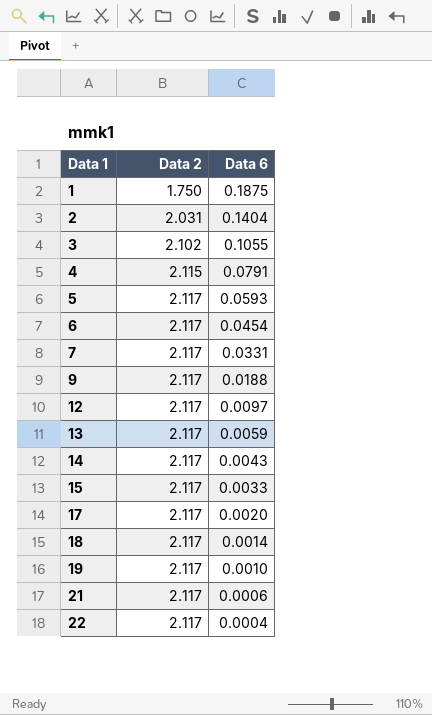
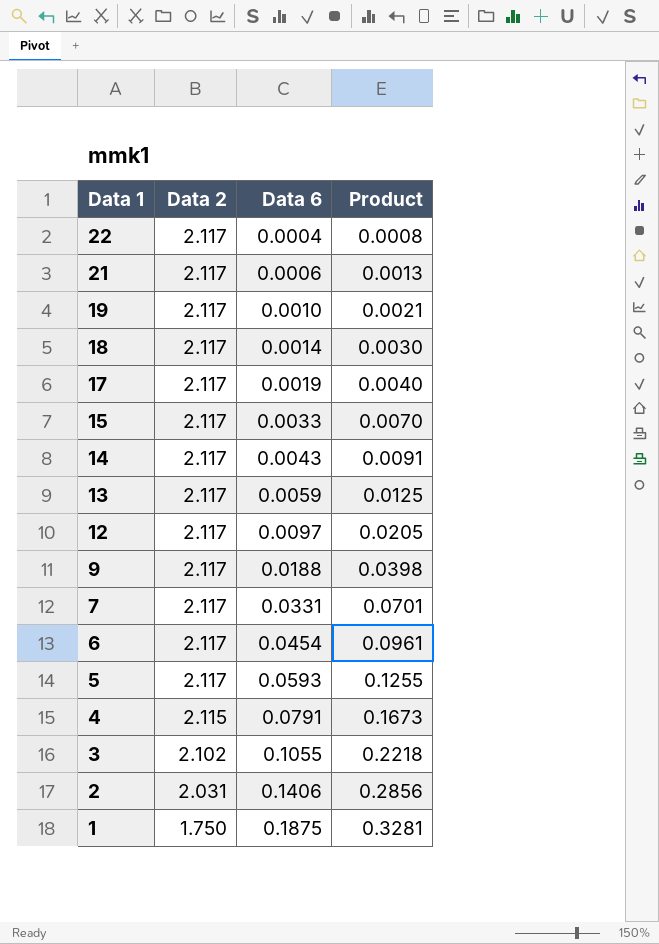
row order: Data 1 ascending -> Data 1 descending
column Product | formula: none -> [Data 2] * [Data 6]
17 | Data 6: 0.0020 -> 0.0019
2 | Data 6: 0.1404 -> 0.1406

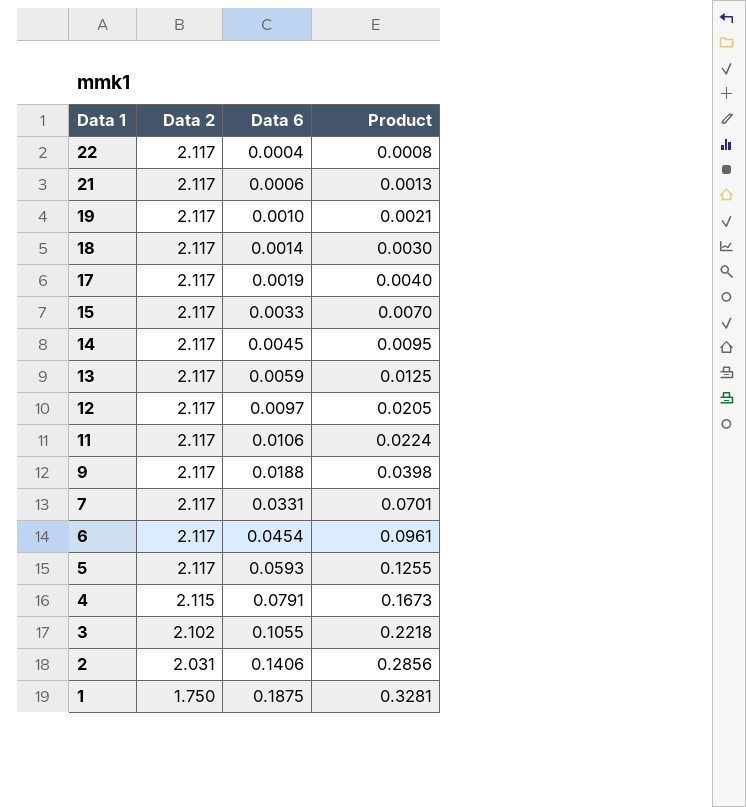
14 | Data 6: 0.0043 -> 0.0045
14 | Product: 0.0091 -> 0.0095
row 11: none -> 2.117 | 0.0106 | 0.0224

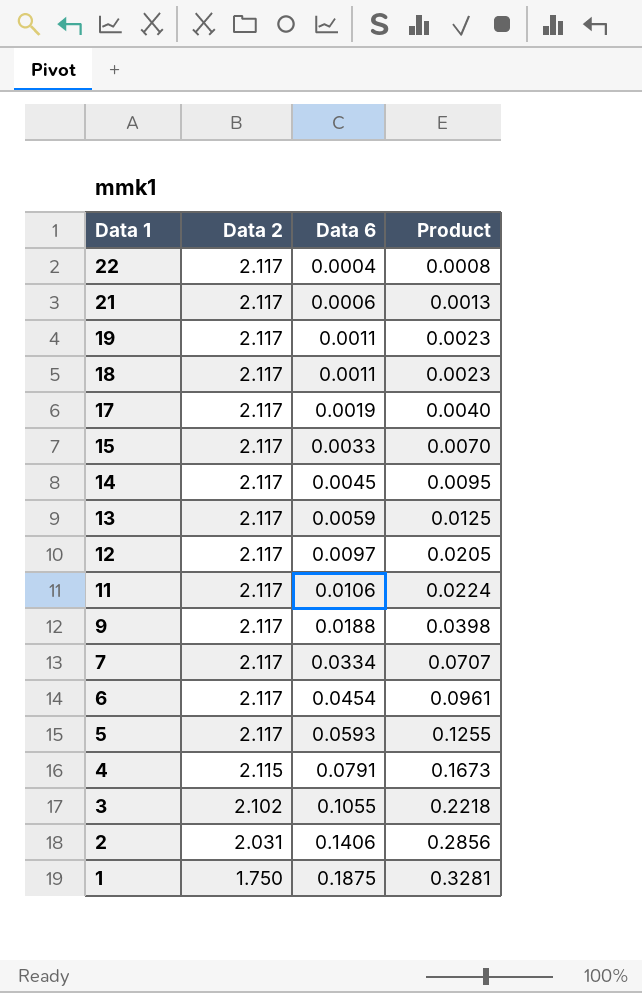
19 | Data 6: 0.0010 -> 0.0011
19 | Product: 0.0021 -> 0.0023
18 | Data 6: 0.0014 -> 0.0011
18 | Product: 0.0030 -> 0.0023
7 | Data 6: 0.0331 -> 0.0334
7 | Product: 0.0701 -> 0.0707

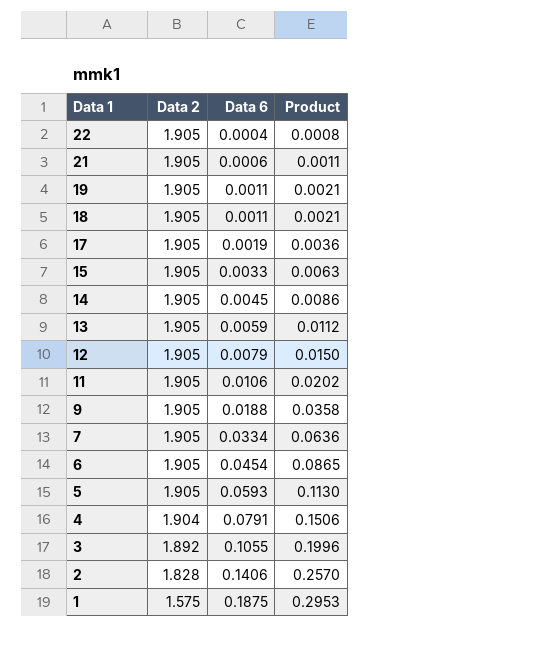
22 | Data 2: 2.117 -> 1.905
21 | Data 2: 2.117 -> 1.905
21 | Product: 0.0013 -> 0.0011
19 | Data 2: 2.117 -> 1.905
19 | Product: 0.0023 -> 0.0021
18 | Data 2: 2.117 -> 1.905
18 | Product: 0.0023 -> 0.0021
17 | Data 2: 2.117 -> 1.905
17 | Product: 0.0040 -> 0.0036
15 | Data 2: 2.117 -> 1.905
15 | Product: 0.0070 -> 0.0063
14 | Data 2: 2.117 -> 1.905
14 | Product: 0.0095 -> 0.0086
13 | Data 2: 2.117 -> 1.905
13 | Product: 0.0125 -> 0.0112
12 | Data 2: 2.117 -> 1.905
12 | Data 6: 0.0097 -> 0.0079
12 | Product: 0.0205 -> 0.0150
11 | Data 2: 2.117 -> 1.905
11 | Product: 0.0224 -> 0.0202
9 | Data 2: 2.117 -> 1.905
9 | Product: 0.0398 -> 0.0358
7 | Data 2: 2.117 -> 1.905
7 | Product: 0.0707 -> 0.0636
6 | Data 2: 2.117 -> 1.905
6 | Product: 0.0961 -> 0.0865
5 | Data 2: 2.117 -> 1.905
5 | Product: 0.1255 -> 0.1130
4 | Data 2: 2.115 -> 1.904
4 | Product: 0.1673 -> 0.1506
3 | Data 2: 2.102 -> 1.892
3 | Product: 0.2218 -> 0.1996
2 | Data 2: 2.031 -> 1.828
2 | Product: 0.2856 -> 0.2570
1 | Data 2: 1.750 -> 1.575
1 | Product: 0.3281 -> 0.2953

